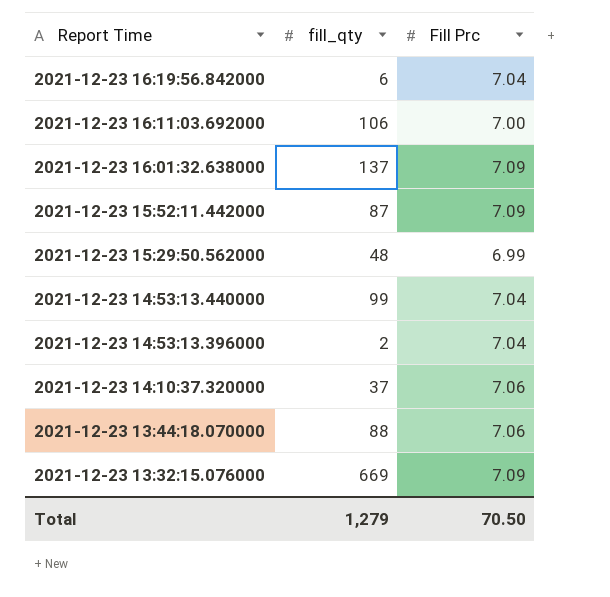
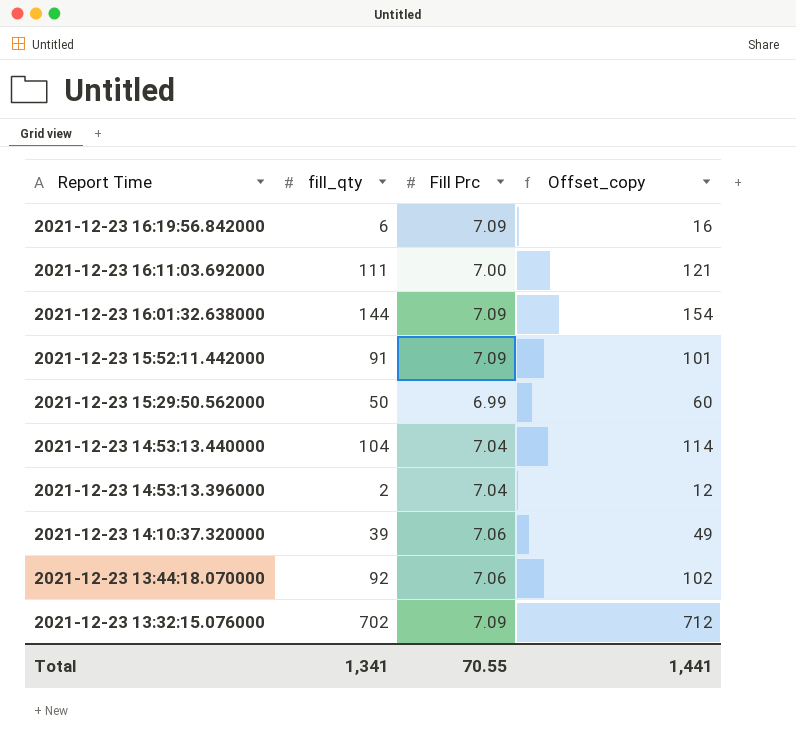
column Offset_copy | formula: none -> [fill_qty] + 10
2021-12-23 16:19:56.842000 | Fill Prc: 7.04 -> 7.09
2021-12-23 16:11:03.692000 | fill_qty: 106 -> 111
2021-12-23 16:01:32.638000 | fill_qty: 137 -> 144
2021-12-23 15:52:11.442000 | fill_qty: 87 -> 91
2021-12-23 15:29:50.562000 | fill_qty: 48 -> 50
2021-12-23 14:53:13.440000 | fill_qty: 99 -> 104
2021-12-23 14:10:37.320000 | fill_qty: 37 -> 39
2021-12-23 13:44:18.070000 | fill_qty: 88 -> 92
2021-12-23 13:32:15.076000 | fill_qty: 669 -> 702
Total | fill_qty: 1,279 -> 1,341
Total | Fill Prc: 70.50 -> 70.55

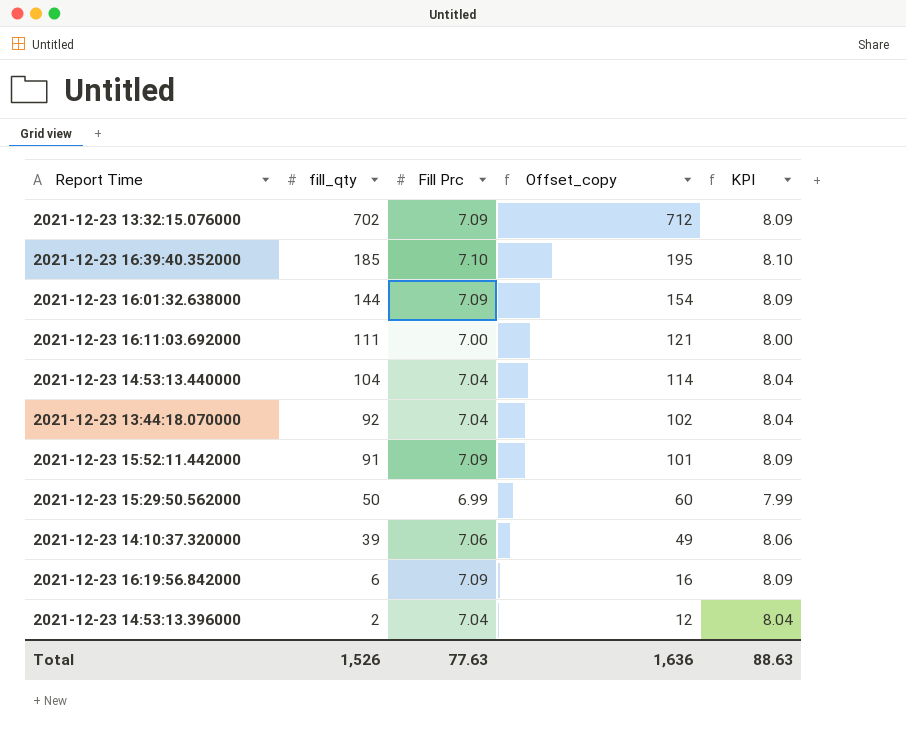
row order: Report Time descending -> fill_qty descending
column KPI | formula: none -> [Fill Prc] + 1
row 2021-12-23 16:39:40.352000: none -> 185 | 7.10 | 195 | 8.10
2021-12-23 13:44:18.070000 | Fill Prc: 7.06 -> 7.04
Total | fill_qty: 1,341 -> 1,526
Total | Fill Prc: 70.55 -> 77.63
Total | Offset_copy: 1,441 -> 1,636

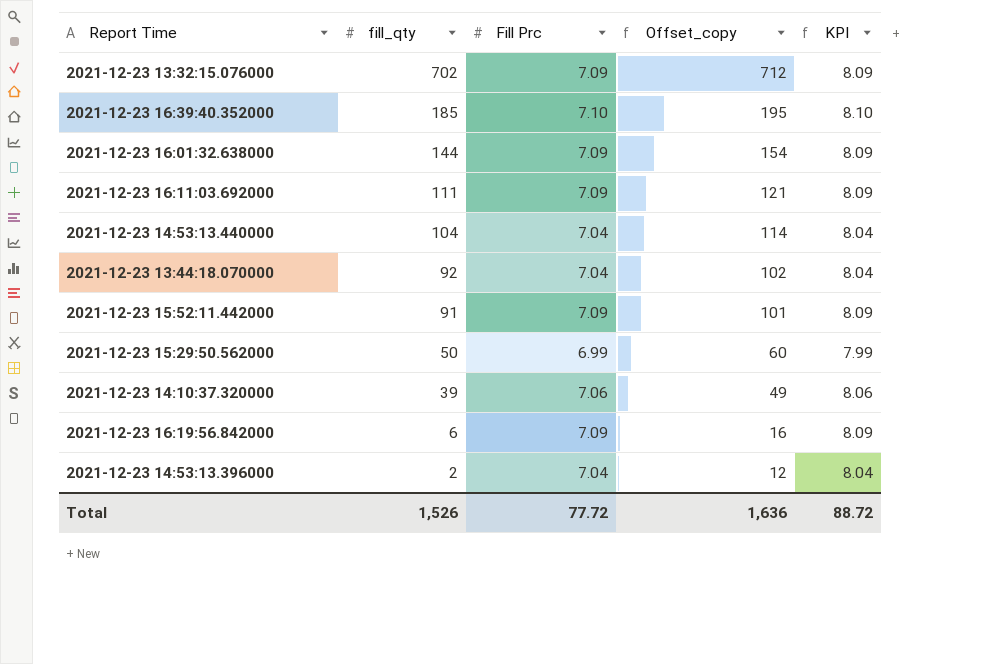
2021-12-23 16:11:03.692000 | Fill Prc: 7.00 -> 7.09
2021-12-23 16:11:03.692000 | KPI: 8.00 -> 8.09
Total | Fill Prc: 77.63 -> 77.72
Total | KPI: 88.63 -> 88.72

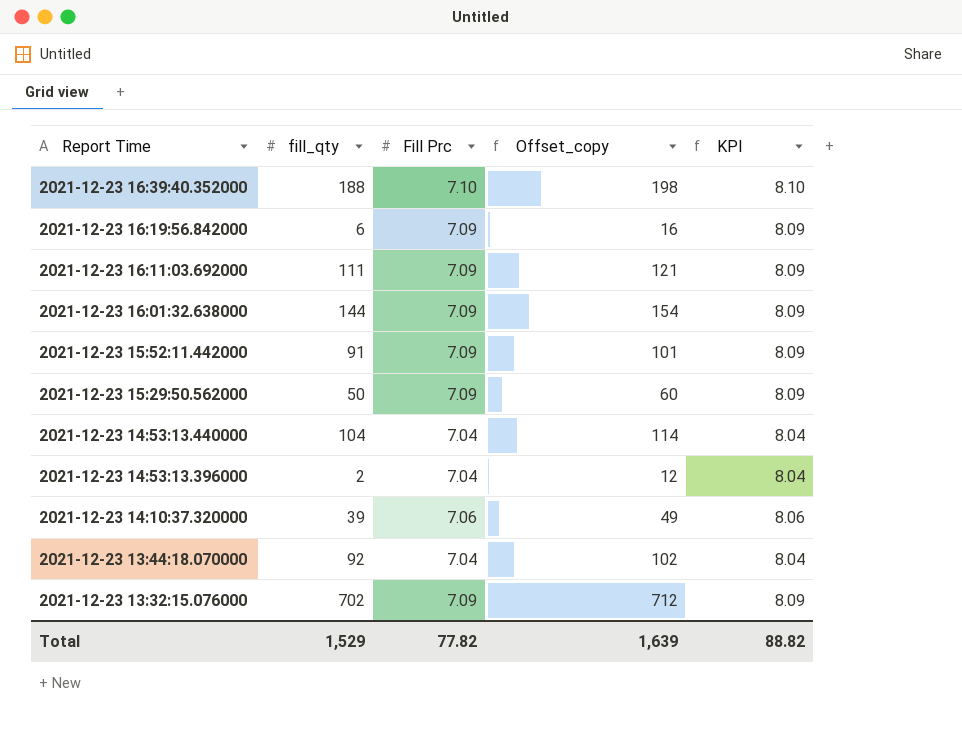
row order: fill_qty descending -> Report Time descending
2021-12-23 16:39:40.352000 | fill_qty: 185 -> 188
2021-12-23 16:39:40.352000 | Offset_copy: 195 -> 198
2021-12-23 15:29:50.562000 | Fill Prc: 6.99 -> 7.09
2021-12-23 15:29:50.562000 | KPI: 7.99 -> 8.09
Total | fill_qty: 1,526 -> 1,529
Total | Fill Prc: 77.72 -> 77.82
Total | Offset_copy: 1,636 -> 1,639
Total | KPI: 88.72 -> 88.82

